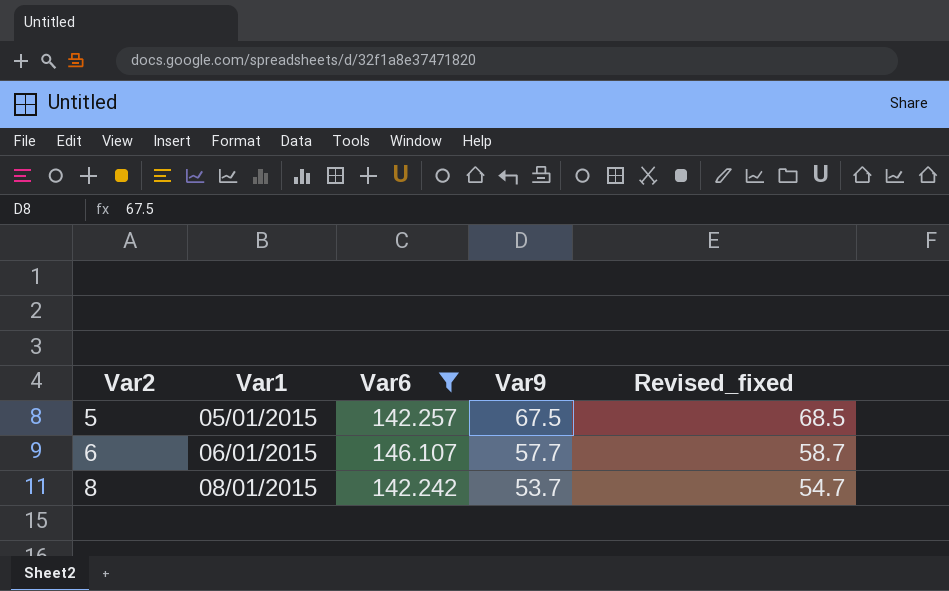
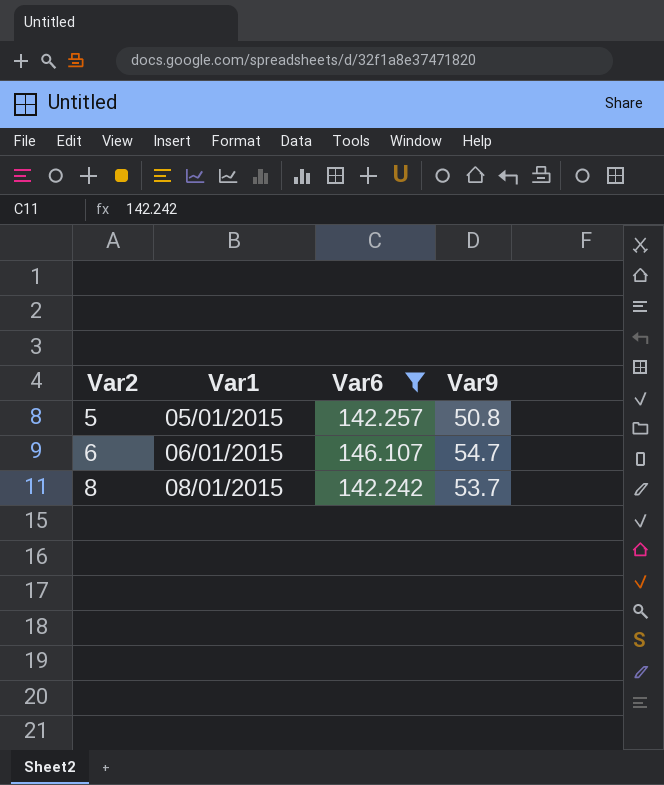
column Revised_fixed | formula: [Var9] + 1 -> none
5 | Var9: 67.5 -> 50.8
6 | Var9: 57.7 -> 54.7

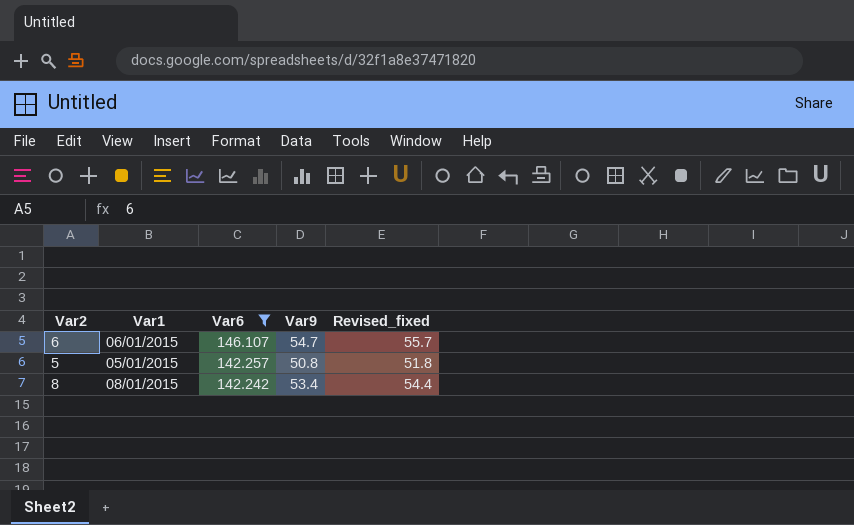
row order: Var2 ascending -> Var6 descending
column Revised_fixed | formula: none -> [Var9] + 1
8 | Var9: 53.7 -> 53.4

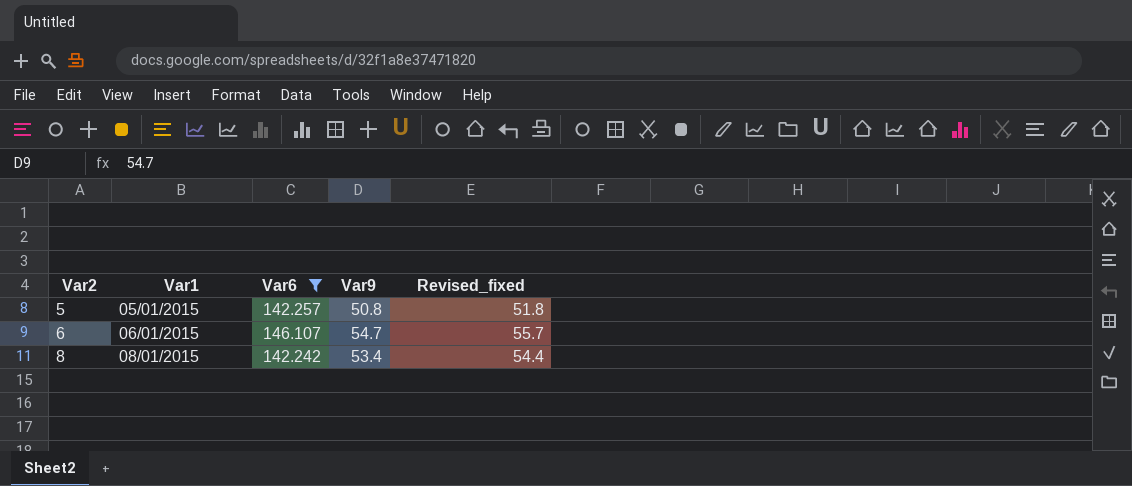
row order: Var6 descending -> Var2 ascending

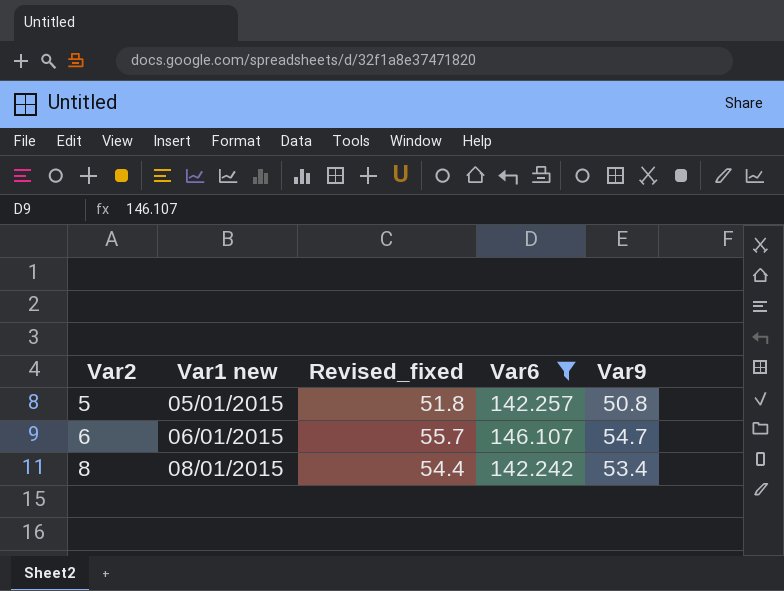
column name: Var1 -> Var1 new
column Revised_fixed | position: 5 -> 3

